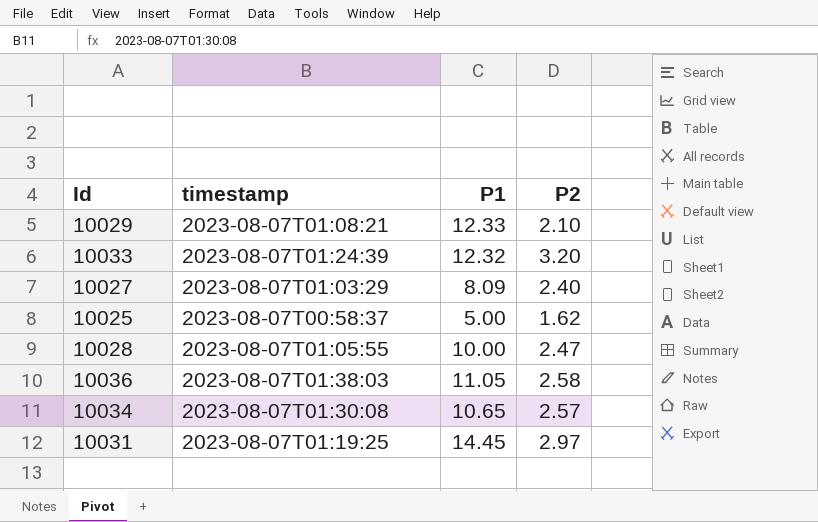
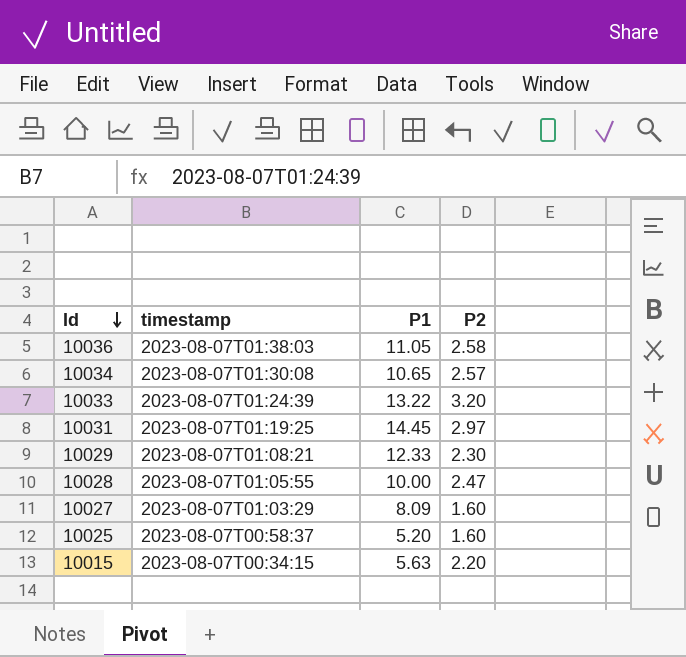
row order: none -> Id descending
10033 | P1: 12.32 -> 13.22
10029 | P2: 2.10 -> 2.30
10027 | P2: 2.40 -> 1.60
10025 | P1: 5.00 -> 5.20
10025 | P2: 1.62 -> 1.60
row 10015: none -> 2023-08-07T00:34:15 | 5.63 | 2.20

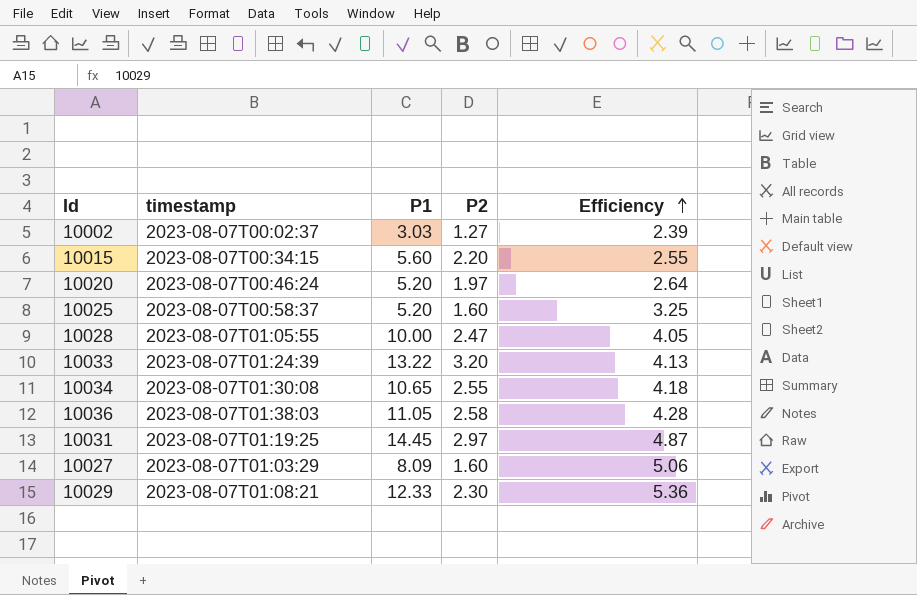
row order: Id descending -> Efficiency ascending
column Efficiency | formula: none -> [P1] / [P2]
row 10002: none -> 2023-08-07T00:02:37 | 3.03 | 1.27 | 2.39
10015 | P1: 5.63 -> 5.60
row 10020: none -> 2023-08-07T00:46:24 | 5.20 | 1.97 | 2.64
10034 | P2: 2.57 -> 2.55

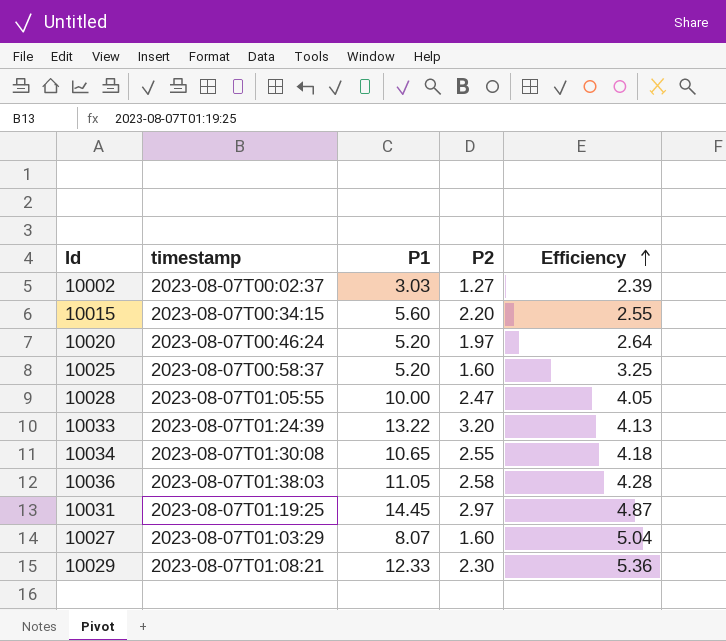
10027 | P1: 8.09 -> 8.07
10027 | Efficiency: 5.06 -> 5.04

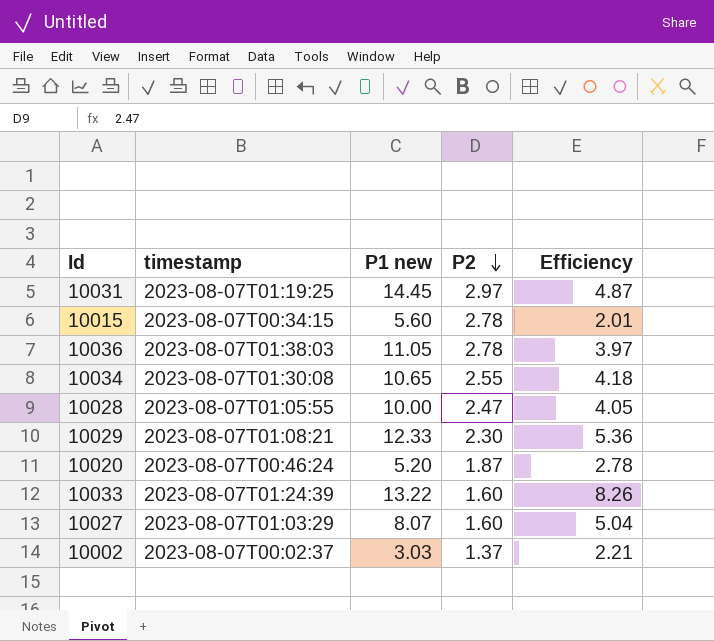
row order: Efficiency ascending -> P2 descending
column name: P1 -> P1 new
row 10025: 2023-08-07T00:58:37 | 5.20 | 1.60 | 3.25 -> none
10015 | P2: 2.20 -> 2.78
10015 | Efficiency: 2.55 -> 2.01
10036 | P2: 2.58 -> 2.78
10036 | Efficiency: 4.28 -> 3.97
10020 | P2: 1.97 -> 1.87
10020 | Efficiency: 2.64 -> 2.78
10033 | P2: 3.20 -> 1.60
10033 | Efficiency: 4.13 -> 8.26
10002 | P2: 1.27 -> 1.37
10002 | Efficiency: 2.39 -> 2.21

